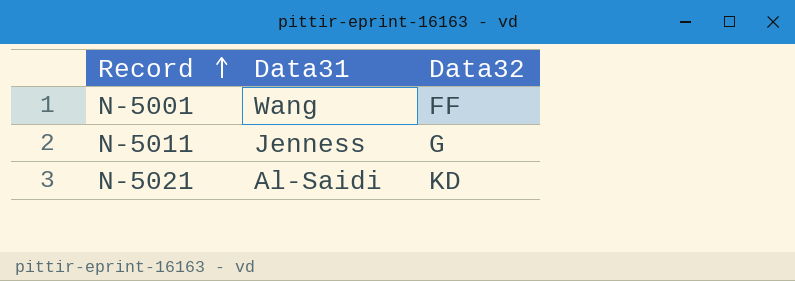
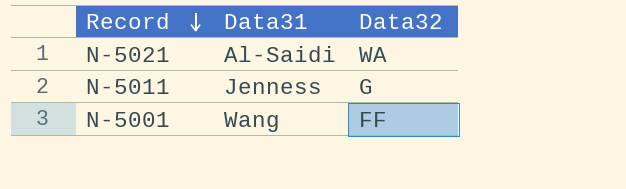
row order: Record ascending -> Record descending
N-5021 | Data32: KD -> WA

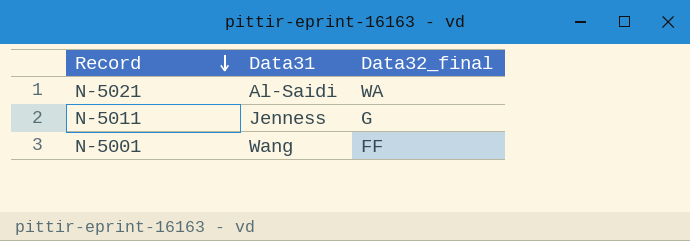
column name: Data32 -> Data32_final

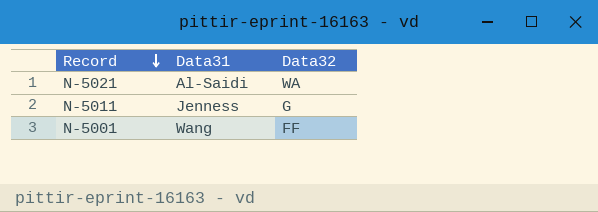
column name: Data32_final -> Data32

